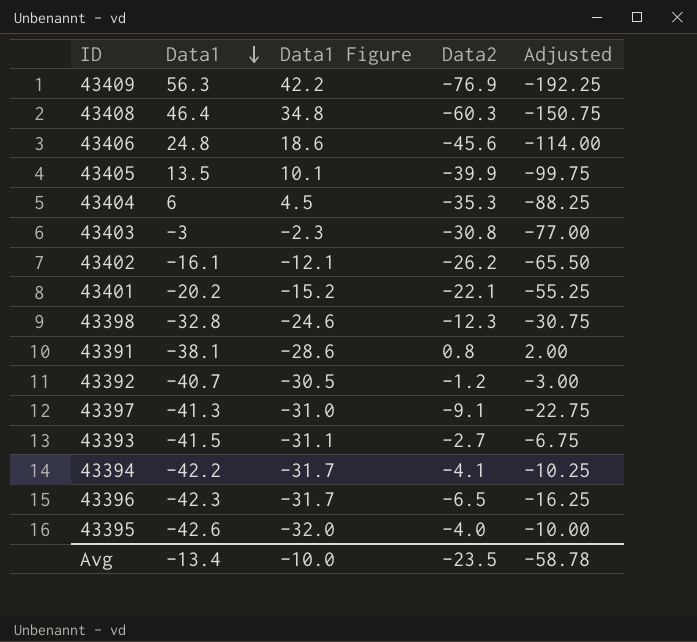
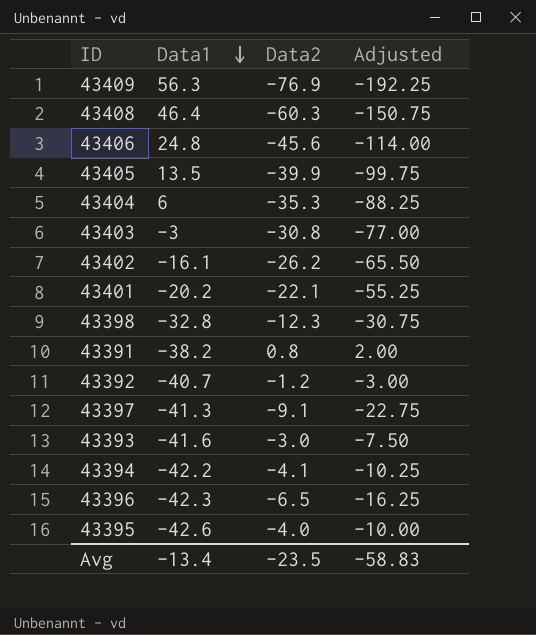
column Data1 Figure | formula: [Data1] * 0.75 -> none
43391 | Data1: -38.1 -> -38.2
43393 | Data1: -41.5 -> -41.6
43393 | Data2: -2.7 -> -3.0
43393 | Adjusted: -6.75 -> -7.50
Avg | Adjusted: -58.78 -> -58.83

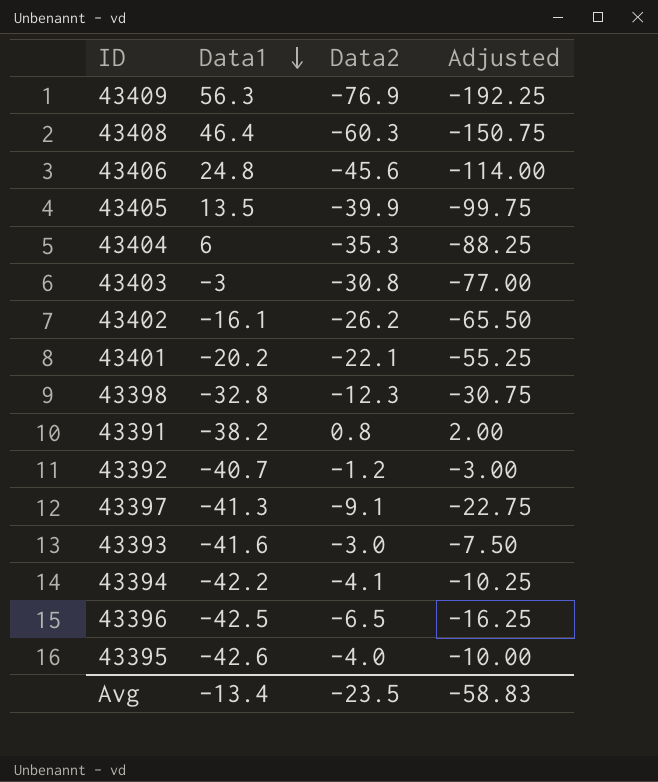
43396 | Data1: -42.3 -> -42.5

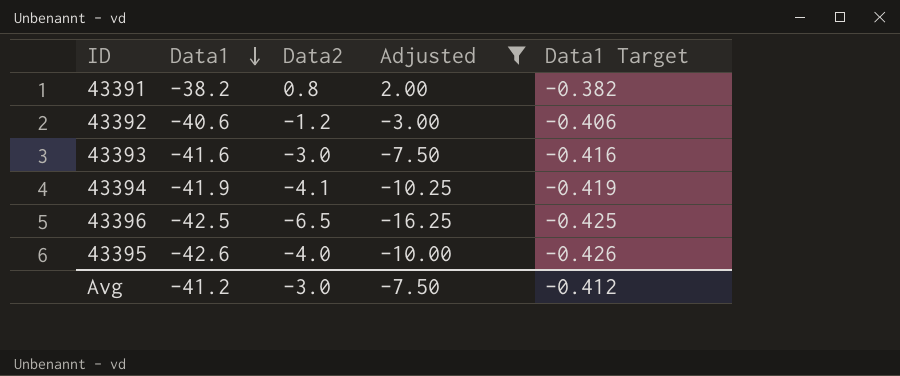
filter: none -> Adjusted >= -16.25
column Data1 Target | formula: none -> [Data1] * 0.01
43392 | Data1: -40.7 -> -40.6
43394 | Data1: -42.2 -> -41.9
Avg | Data1: -13.4 -> -41.2
Avg | Data2: -23.5 -> -3.0
Avg | Adjusted: -58.83 -> -7.50

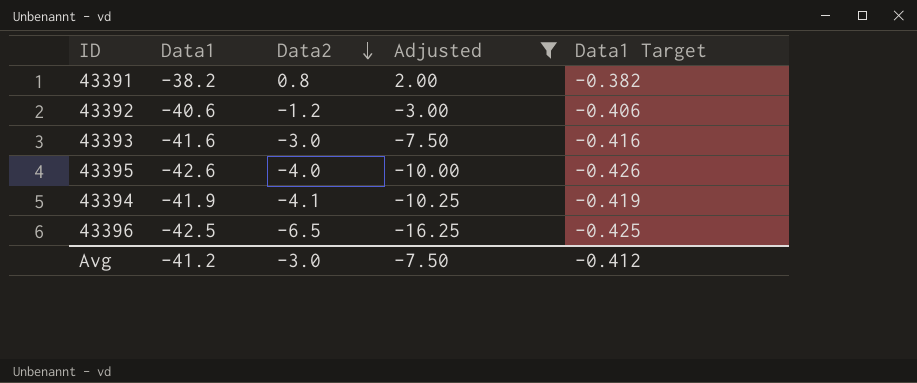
row order: Data1 descending -> Data2 descending

